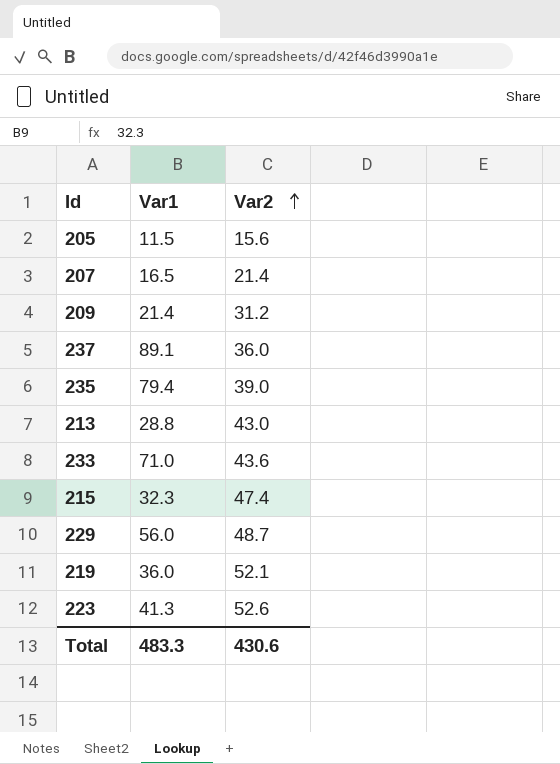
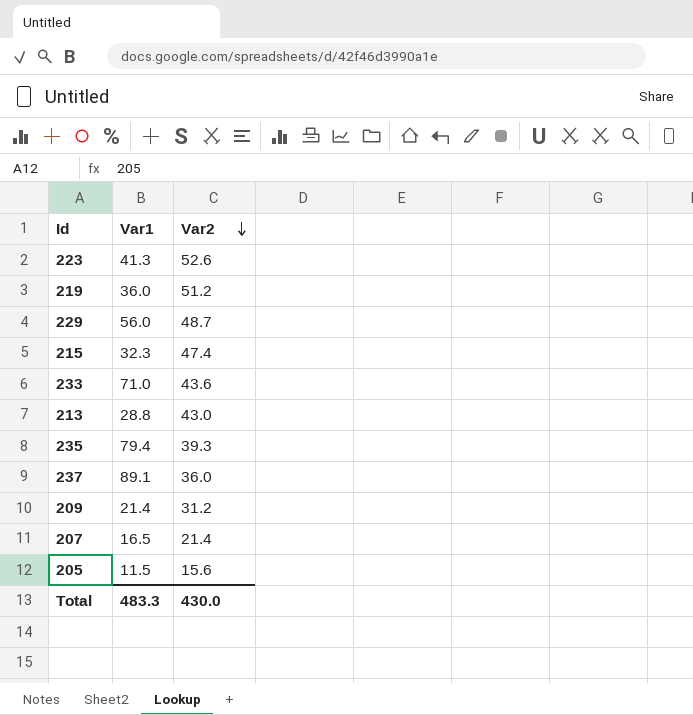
row order: Var2 ascending -> Var2 descending
219 | Var2: 52.1 -> 51.2
235 | Var2: 39.0 -> 39.3
Total | Var2: 430.6 -> 430.0

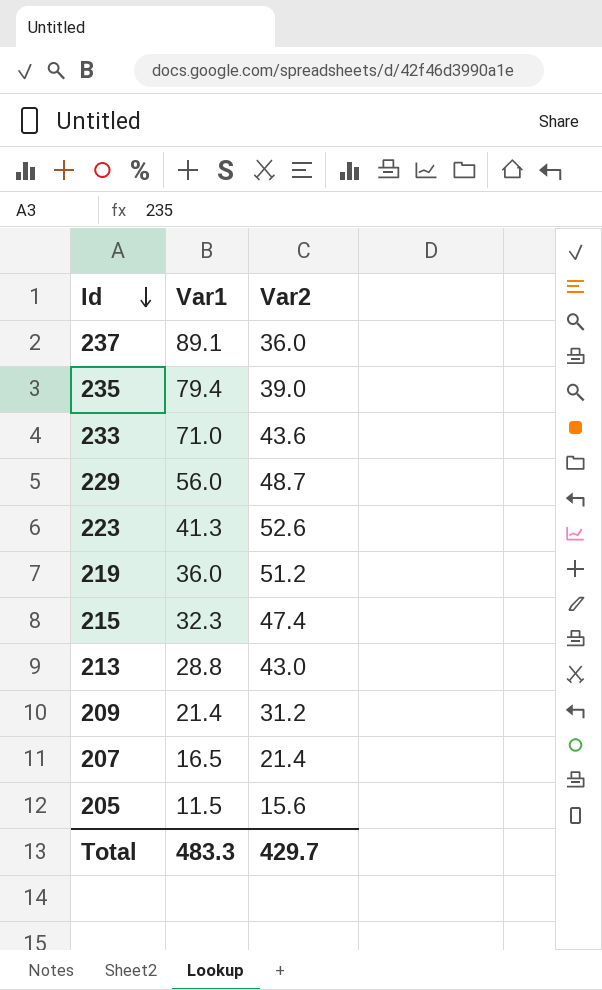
row order: Var2 descending -> Id descending
235 | Var2: 39.3 -> 39.0
Total | Var2: 430.0 -> 429.7

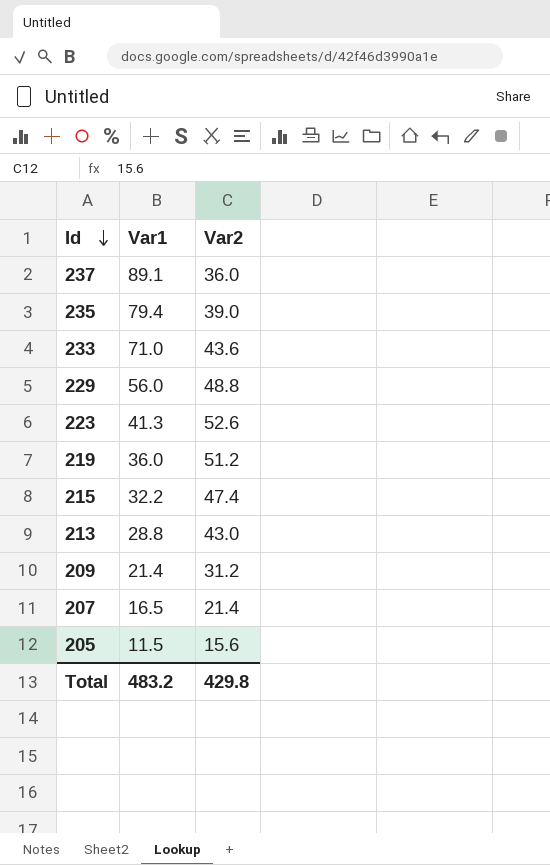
229 | Var2: 48.7 -> 48.8
215 | Var1: 32.3 -> 32.2
Total | Var1: 483.3 -> 483.2
Total | Var2: 429.7 -> 429.8

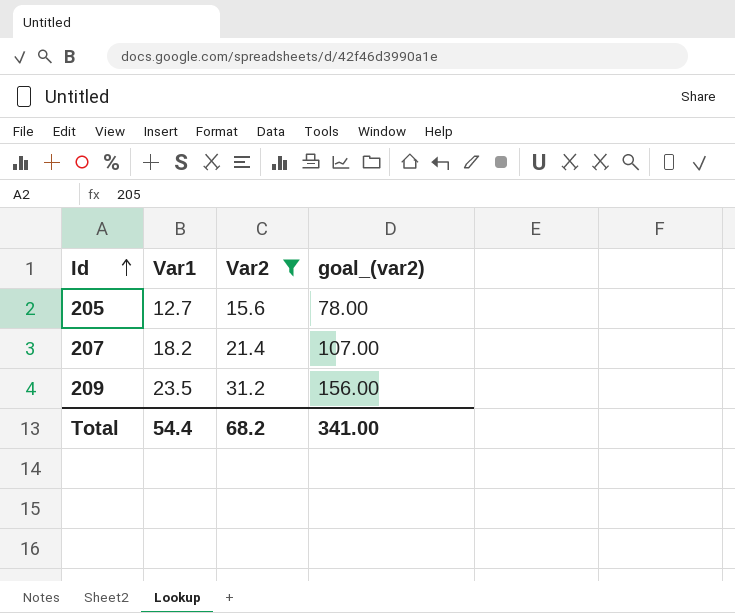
filter: none -> Var2 <= 31.2
row order: Id descending -> Id ascending
column goal_(var2) | formula: none -> [Var2] * 5
205 | Var1: 11.5 -> 12.7
207 | Var1: 16.5 -> 18.2
209 | Var1: 21.4 -> 23.5
Total | Var1: 483.2 -> 54.4
Total | Var2: 429.8 -> 68.2

